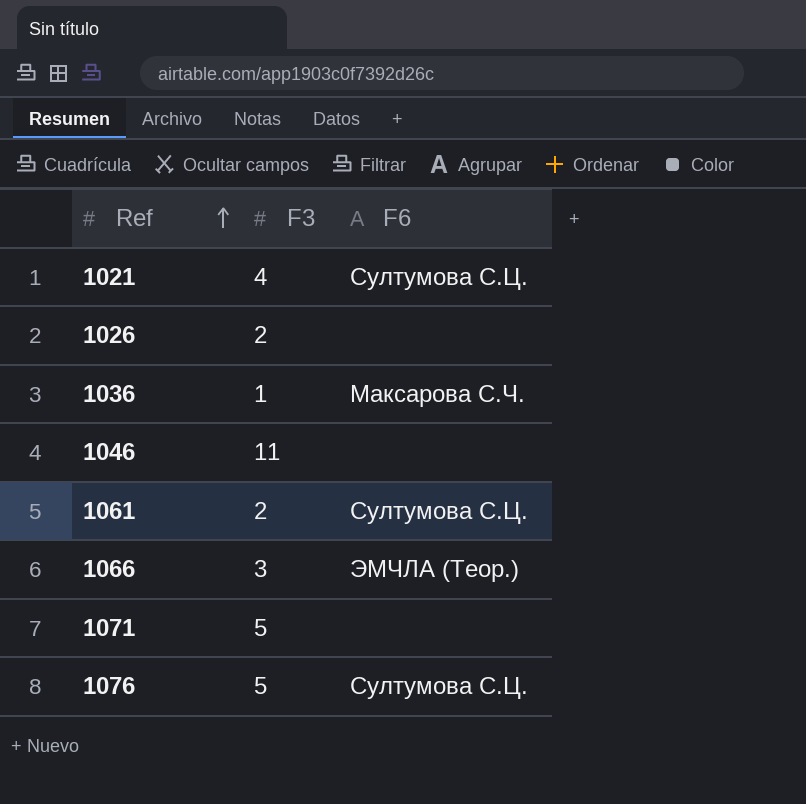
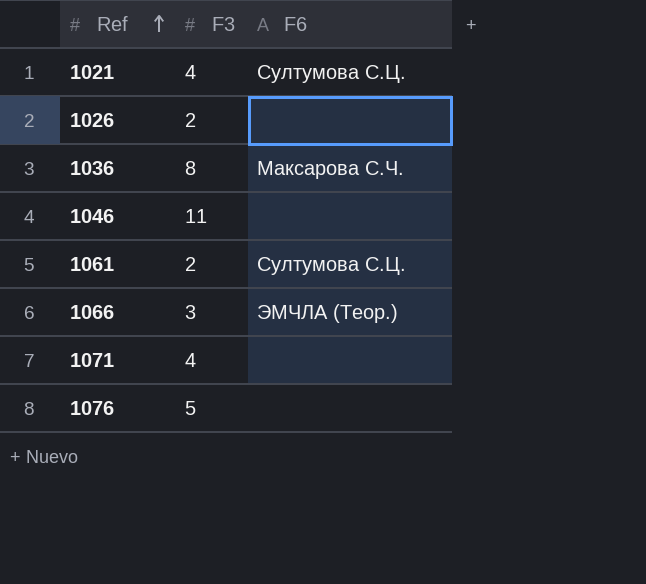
1036 | F3: 1 -> 8
1071 | F3: 5 -> 4
1076 | F6: Султумова С.Ц. -> none

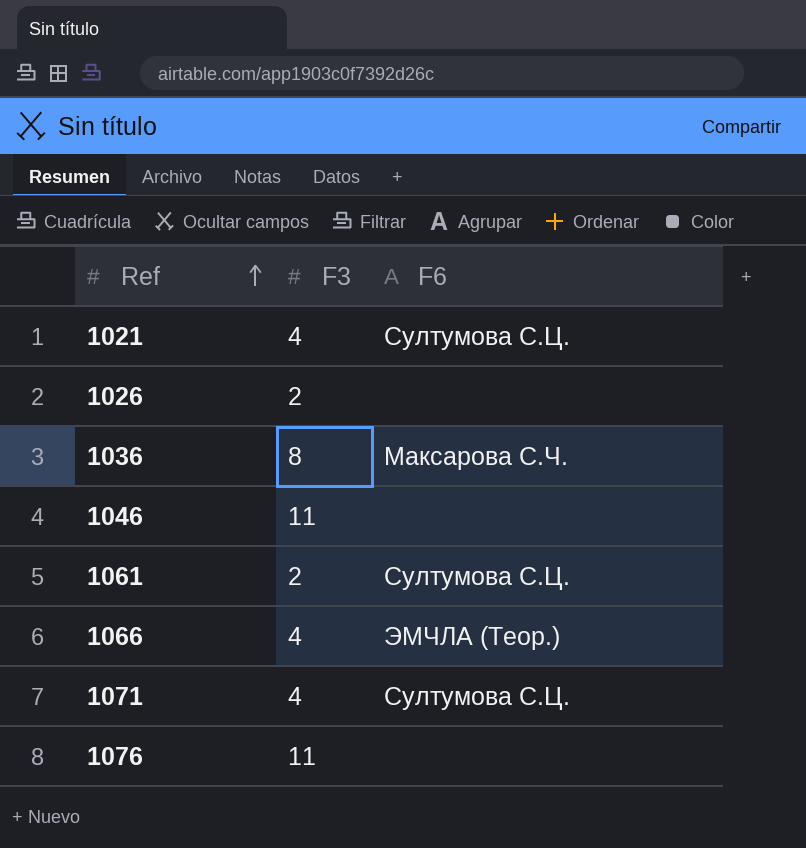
1066 | F3: 3 -> 4
1071 | F6: none -> Султумова С.Ц.
1076 | F3: 5 -> 11

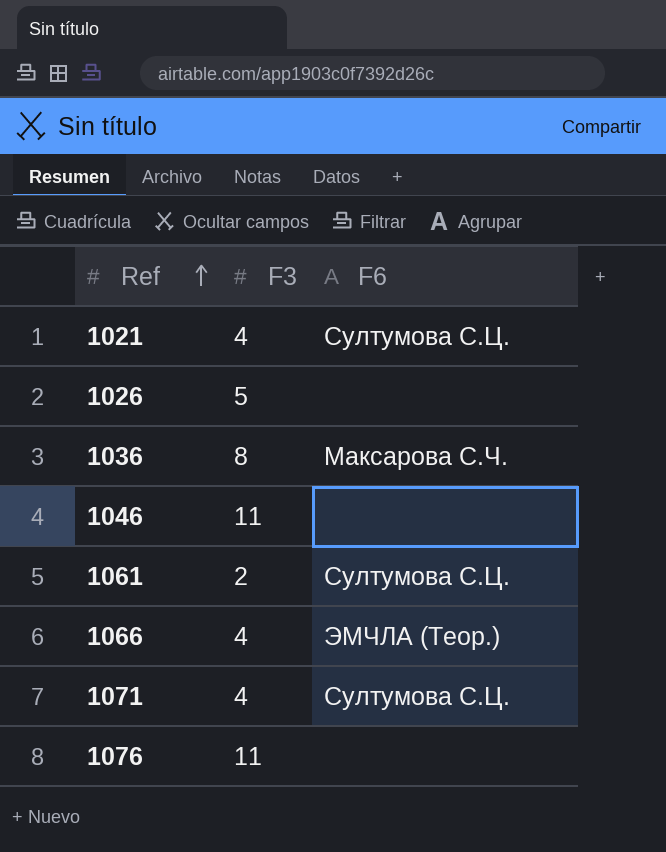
1026 | F3: 2 -> 5

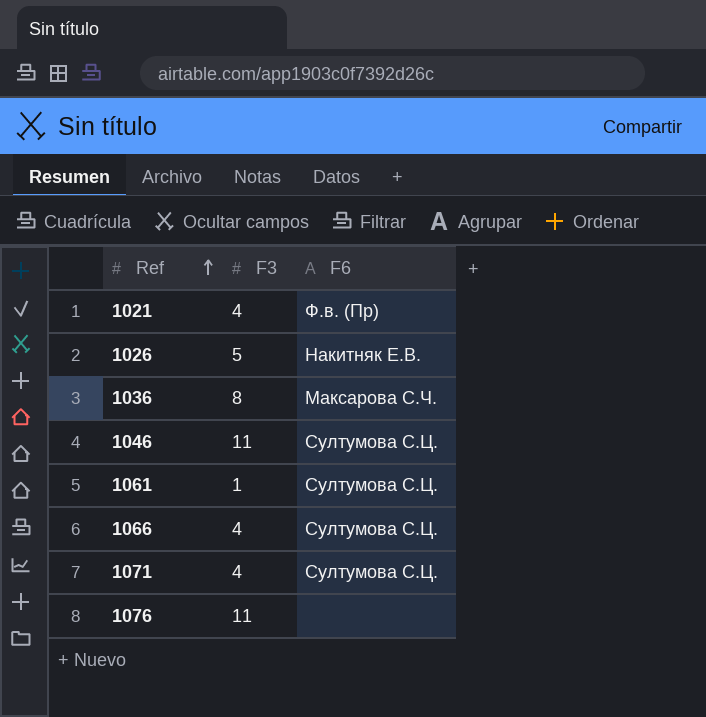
1021 | F6: Султумова С.Ц. -> Ф.в. (Пр)
1026 | F6: none -> Накитняк Е.В.
1046 | F6: none -> Султумова С.Ц.
1061 | F3: 2 -> 1
1066 | F6: ЭМЧЛА (Теор.) -> Султумова С.Ц.

